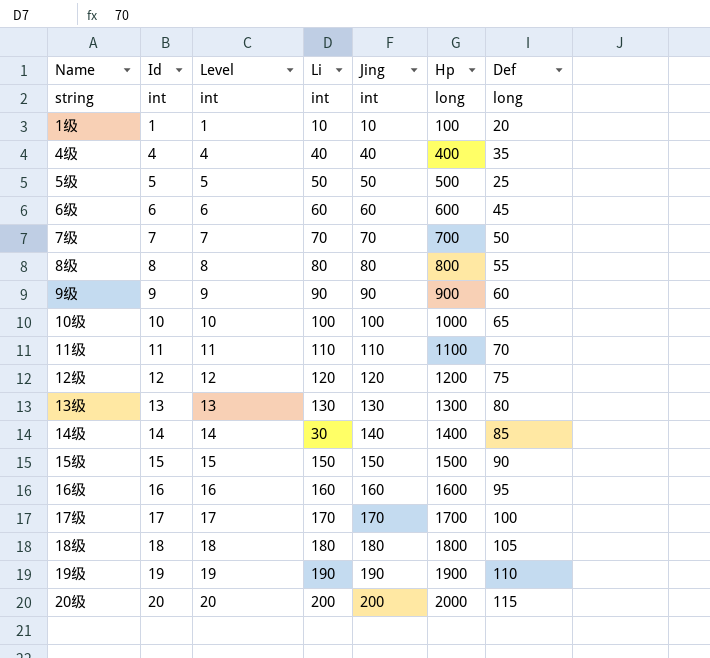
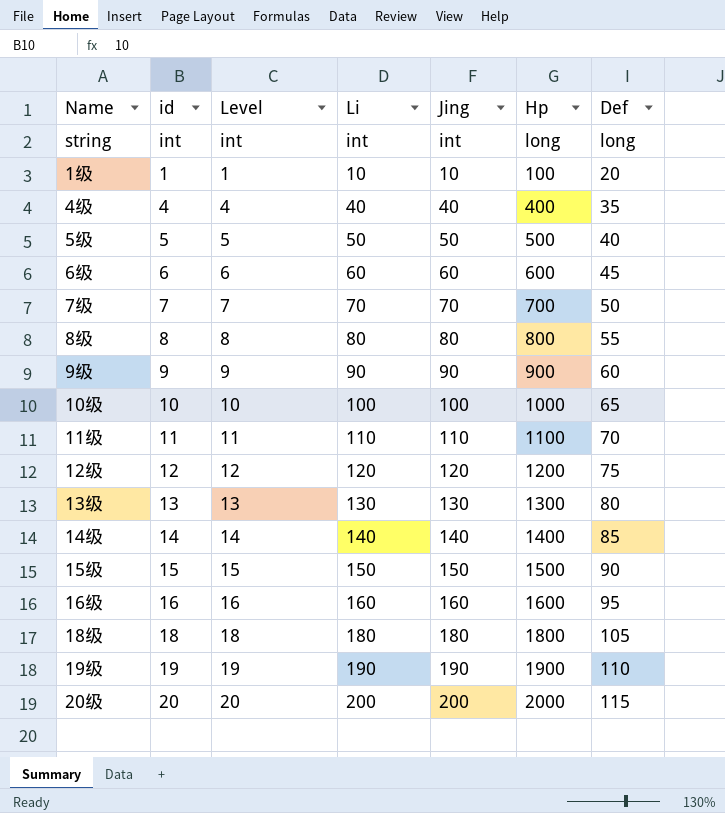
column name: Id -> id
row 17级: 17 | 17 | 170 | 170 | 1700 | 100 -> none
5级 | Def: 25 -> 40
14级 | Li: 30 -> 140

